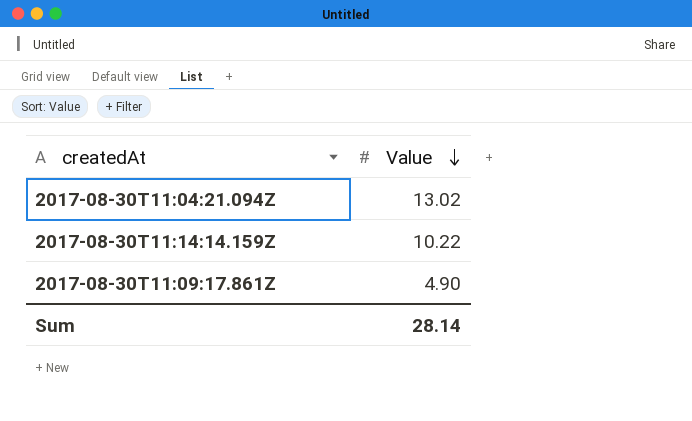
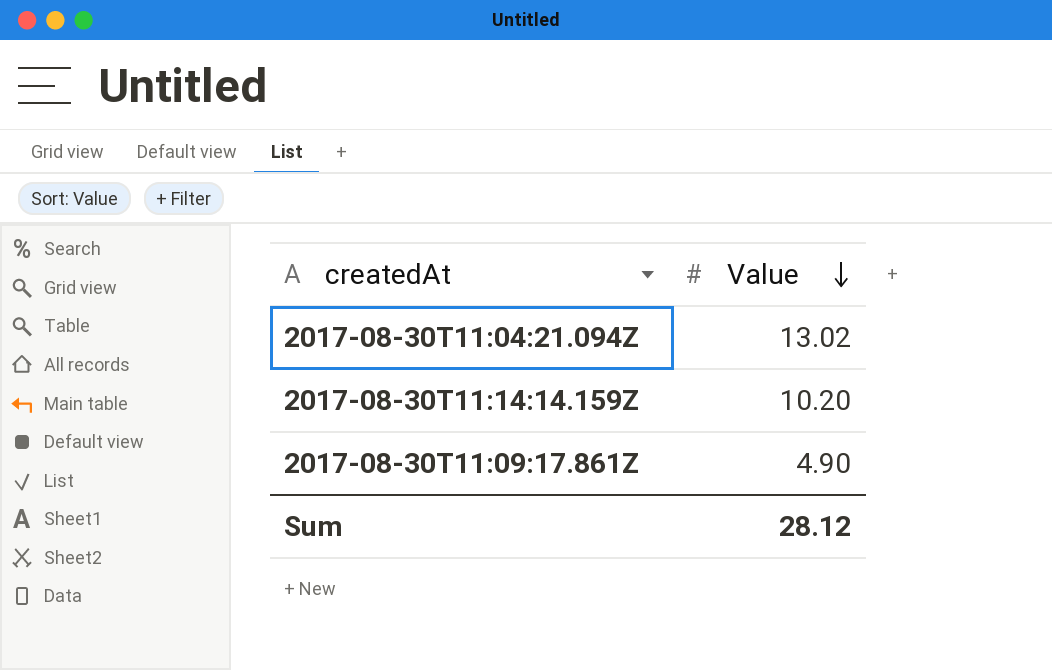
2017-08-30T11:14:14.159Z | Value: 10.22 -> 10.20
Sum | Value: 28.14 -> 28.12

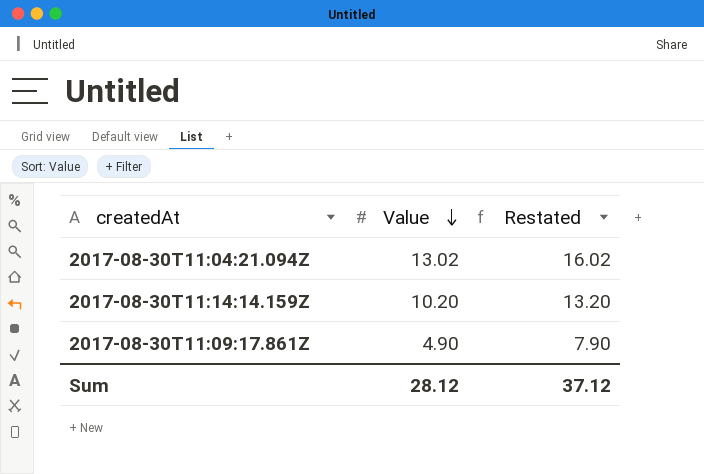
column Restated | formula: none -> [Value] + 3

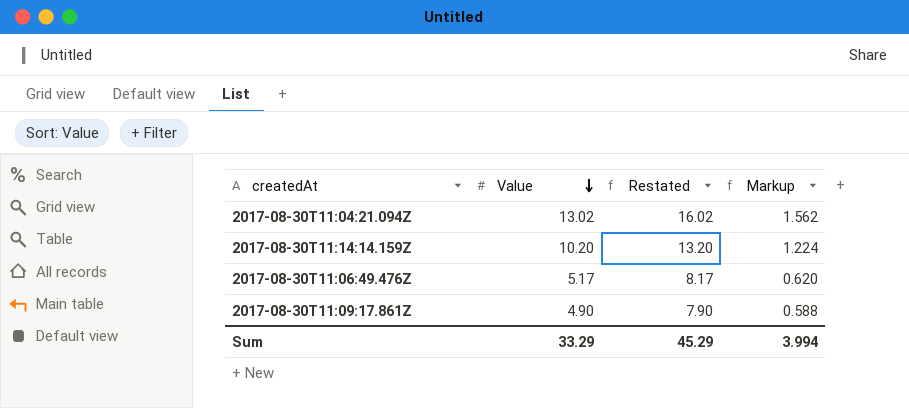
column Markup | formula: none -> [Value] * 0.12
row 2017-08-30T11:06:49.476Z: none -> 5.17 | 8.17 | 0.620
Sum | Value: 28.12 -> 33.29
Sum | Restated: 37.12 -> 45.29

